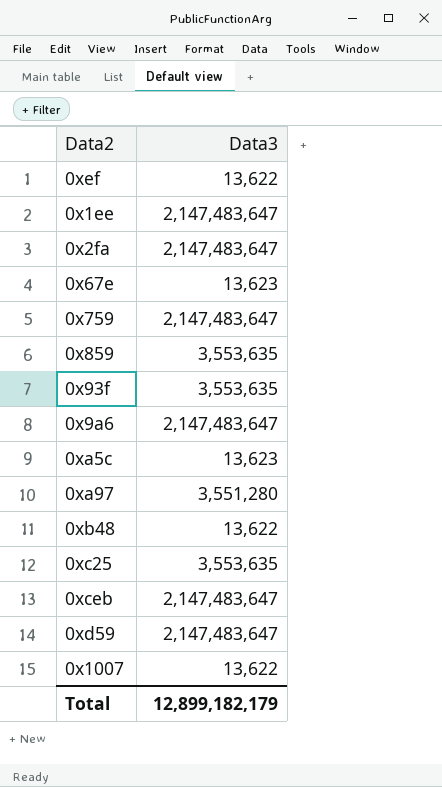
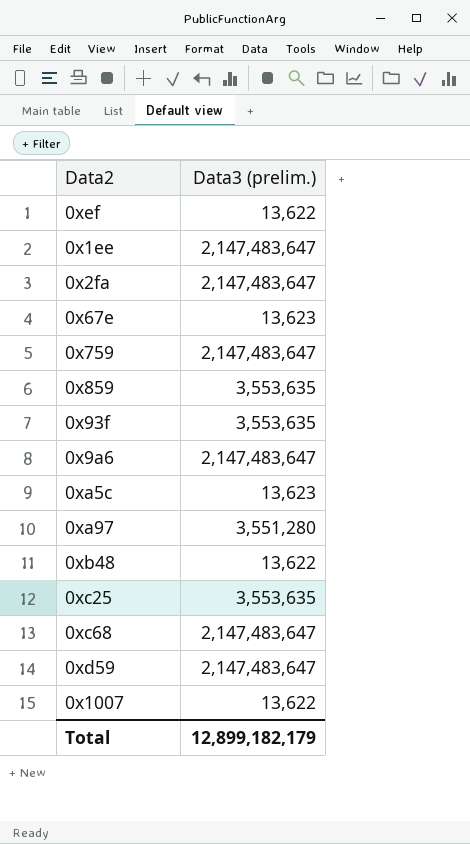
column name: Data3 -> Data3 (prelim.)
row 0xceb: 2,147,483,647 -> none
row 0xc68: none -> 2,147,483,647

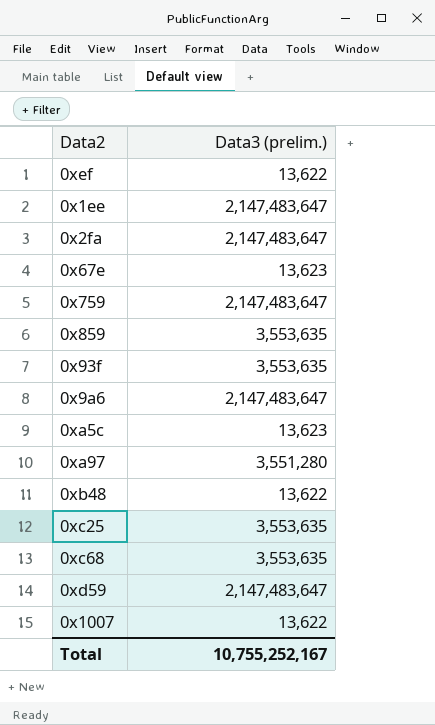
0xc68 | Data3 (prelim.): 2,147,483,647 -> 3,553,635
Total | Data3 (prelim.): 12,899,182,179 -> 10,755,252,167

